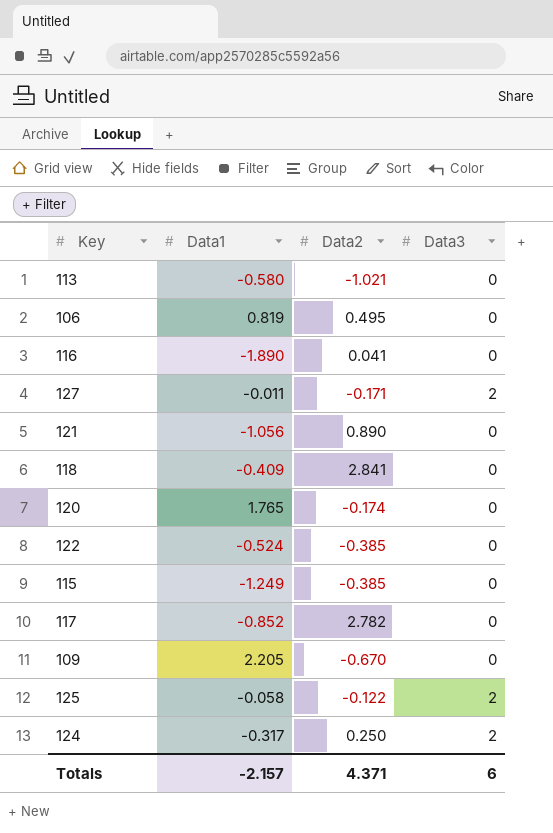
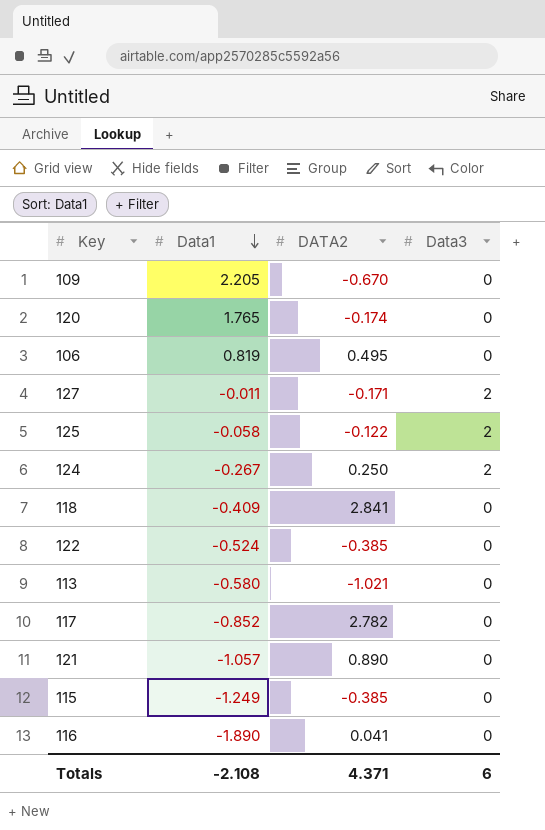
row order: none -> Data1 descending
column name: Data2 -> DATA2
124 | Data1: -0.317 -> -0.267
121 | Data1: -1.056 -> -1.057
Totals | Data1: -2.157 -> -2.108

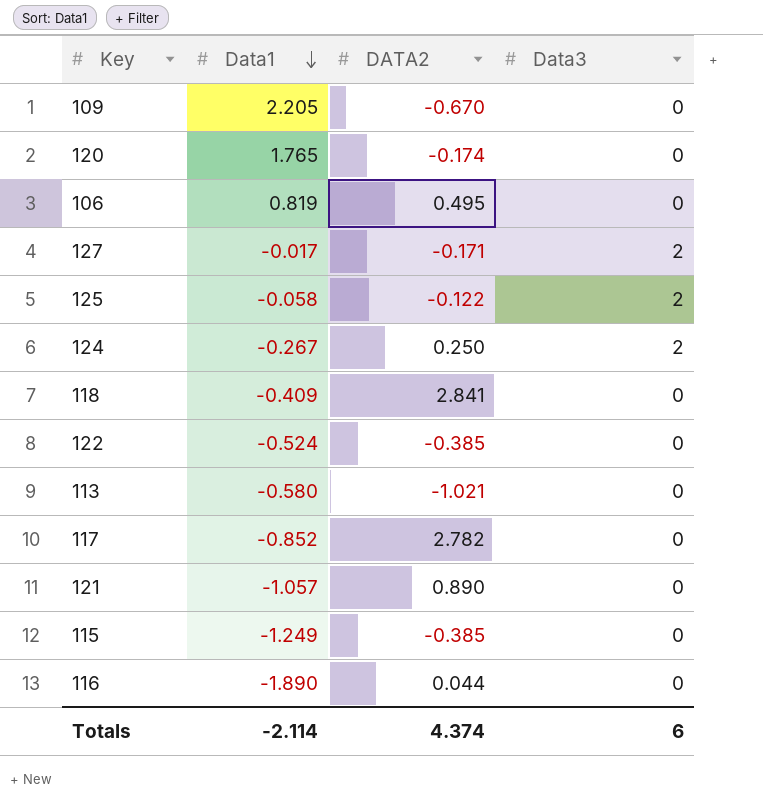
127 | Data1: -0.011 -> -0.017
116 | DATA2: 0.041 -> 0.044
Totals | Data1: -2.108 -> -2.114
Totals | DATA2: 4.371 -> 4.374

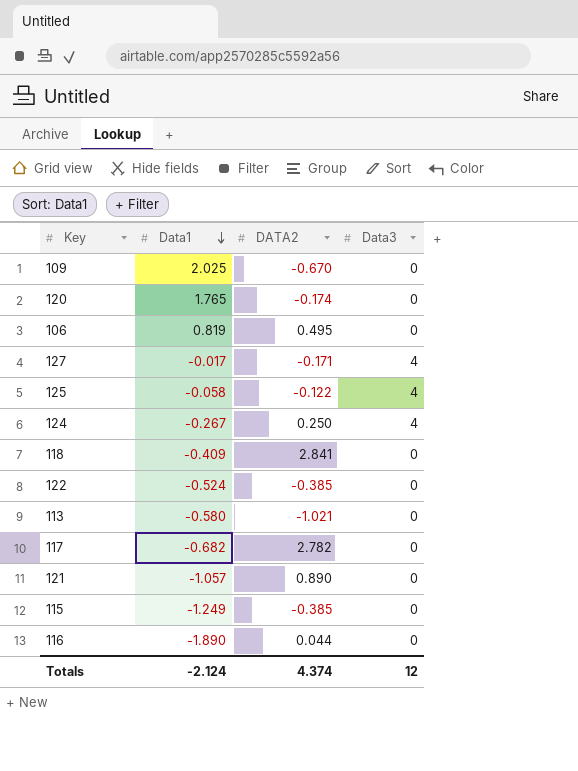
109 | Data1: 2.205 -> 2.025
127 | Data3: 2 -> 4
125 | Data3: 2 -> 4
124 | Data3: 2 -> 4
117 | Data1: -0.852 -> -0.682
Totals | Data1: -2.114 -> -2.124
Totals | Data3: 6 -> 12

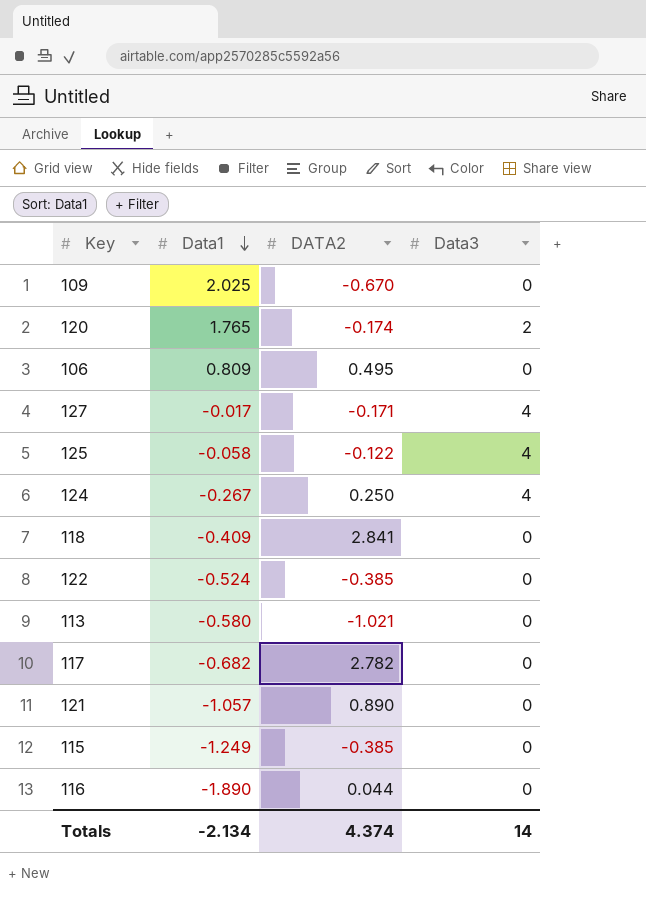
120 | Data3: 0 -> 2
106 | Data1: 0.819 -> 0.809
Totals | Data1: -2.124 -> -2.134
Totals | Data3: 12 -> 14

